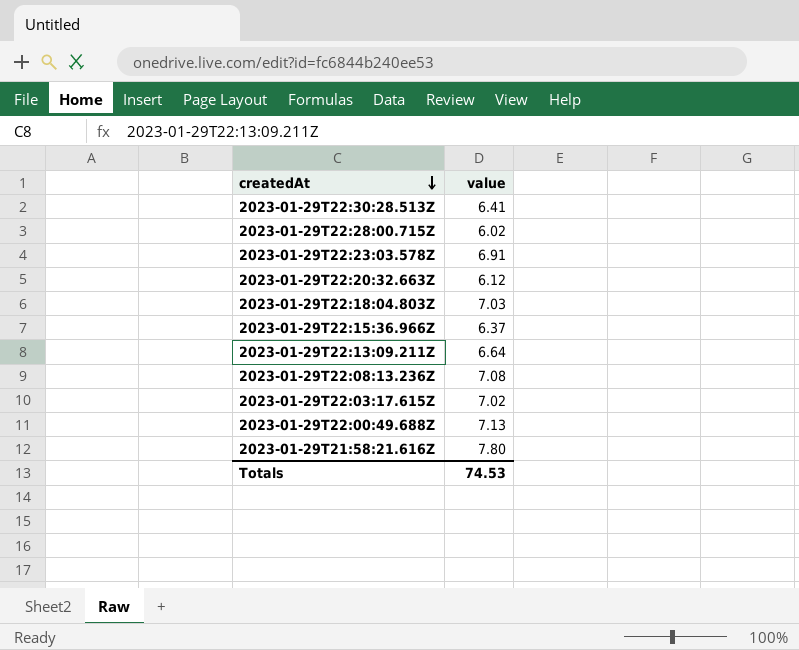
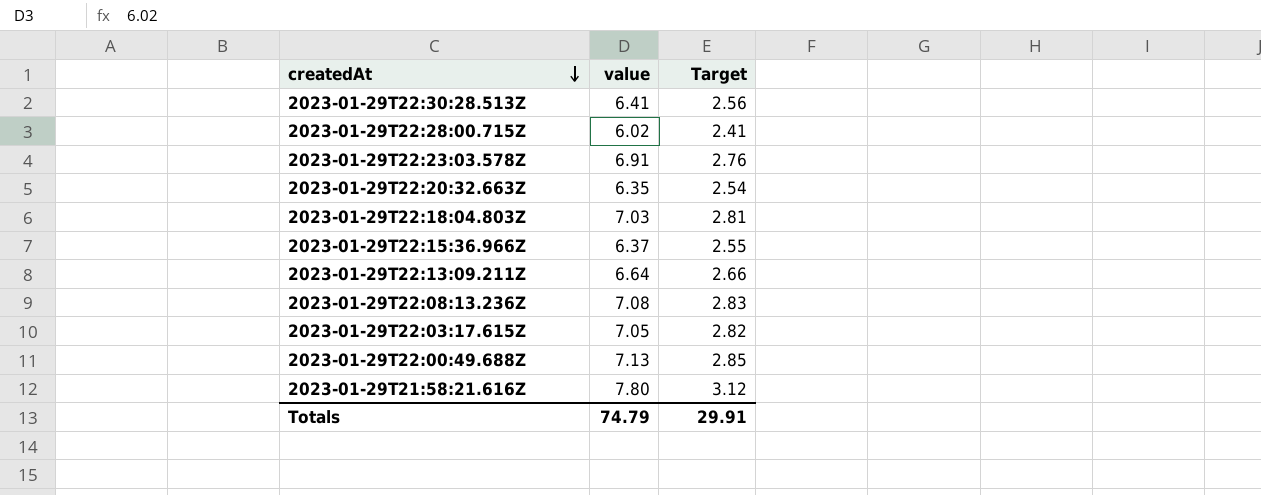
column Target | formula: none -> [value] * 0.4
2023-01-29T22:20:32.663Z | value: 6.12 -> 6.35
2023-01-29T22:03:17.615Z | value: 7.02 -> 7.05
Totals | value: 74.53 -> 74.79

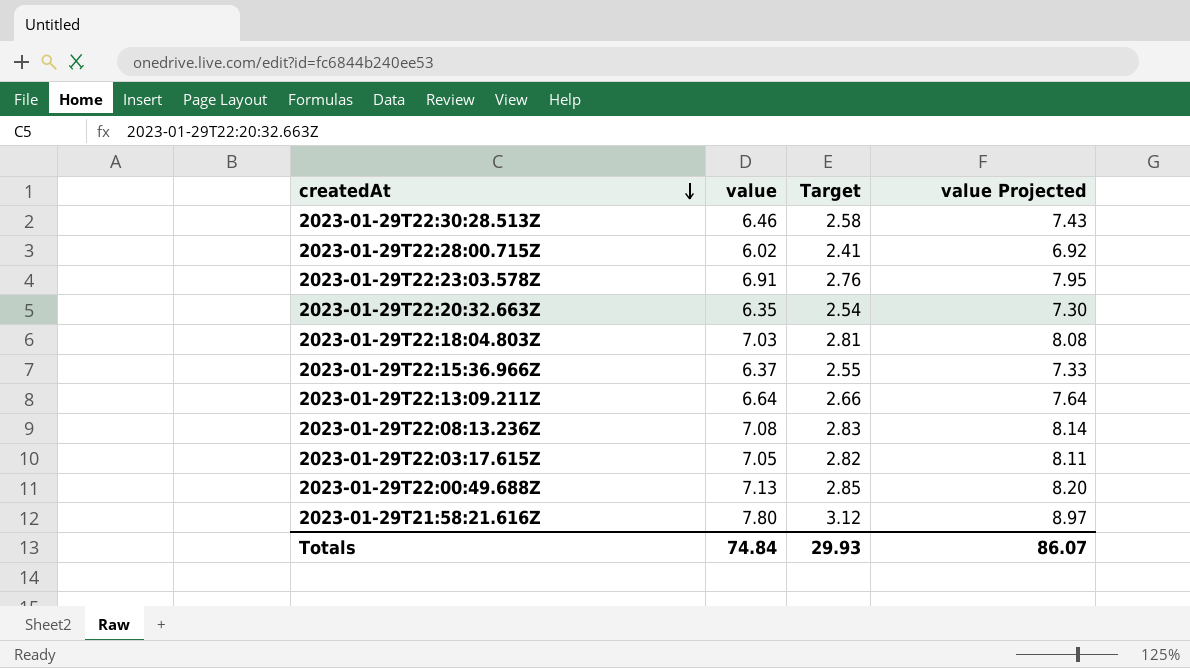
column value Projected | formula: none -> [value] * 1.15
2023-01-29T22:30:28.513Z | value: 6.41 -> 6.46
2023-01-29T22:30:28.513Z | Target: 2.56 -> 2.58
Totals | value: 74.79 -> 74.84
Totals | Target: 29.91 -> 29.93

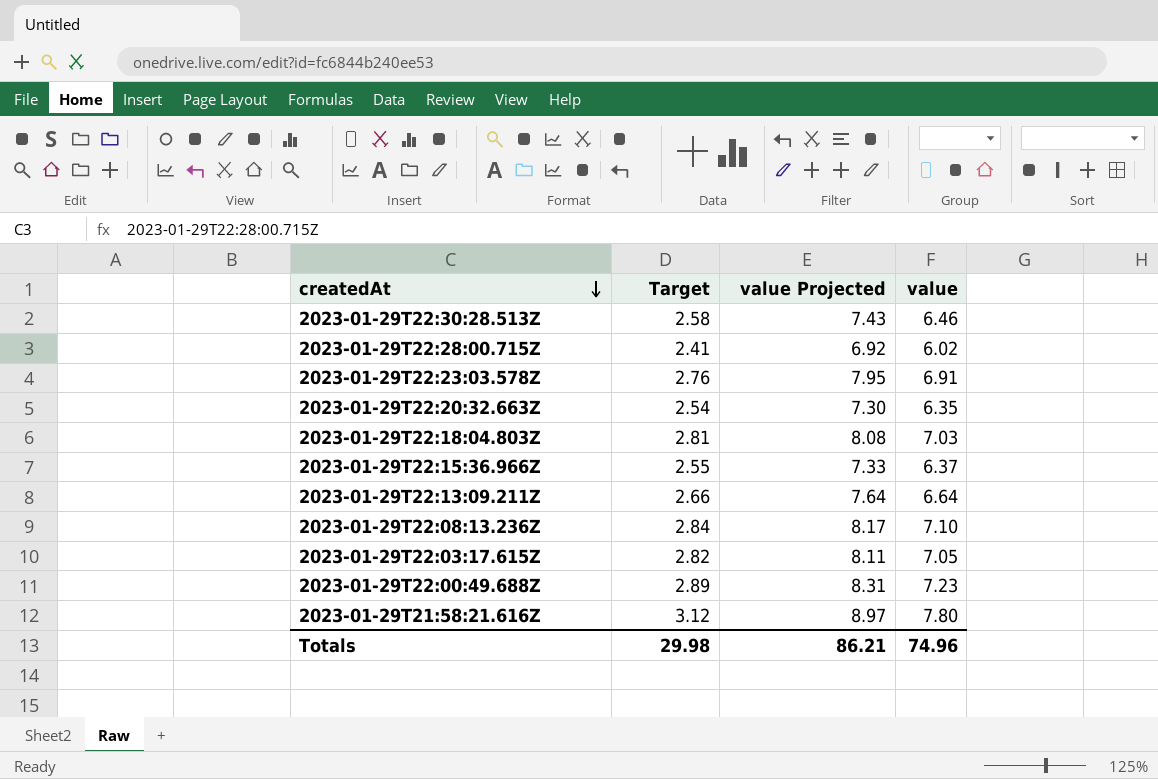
column value | position: 2 -> 4
2023-01-29T22:08:13.236Z | Target: 2.83 -> 2.84
2023-01-29T22:08:13.236Z | value Projected: 8.14 -> 8.17
2023-01-29T22:08:13.236Z | value: 7.08 -> 7.10
2023-01-29T22:00:49.688Z | Target: 2.85 -> 2.89
2023-01-29T22:00:49.688Z | value Projected: 8.20 -> 8.31
2023-01-29T22:00:49.688Z | value: 7.13 -> 7.23
Totals | Target: 29.93 -> 29.98
Totals | value Projected: 86.07 -> 86.21
Totals | value: 74.84 -> 74.96

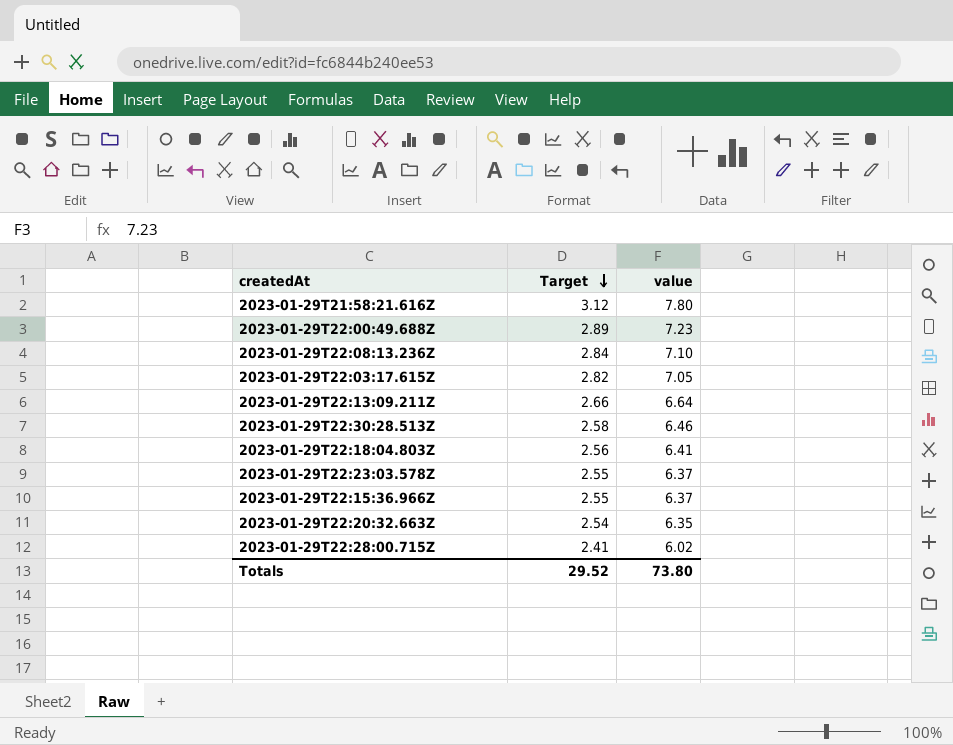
row order: createdAt descending -> Target descending
column value Projected | formula: [value] * 1.15 -> none
2023-01-29T22:18:04.803Z | Target: 2.81 -> 2.56
2023-01-29T22:18:04.803Z | value: 7.03 -> 6.41
2023-01-29T22:23:03.578Z | Target: 2.76 -> 2.55
2023-01-29T22:23:03.578Z | value: 6.91 -> 6.37
Totals | Target: 29.98 -> 29.52
Totals | value: 74.96 -> 73.80

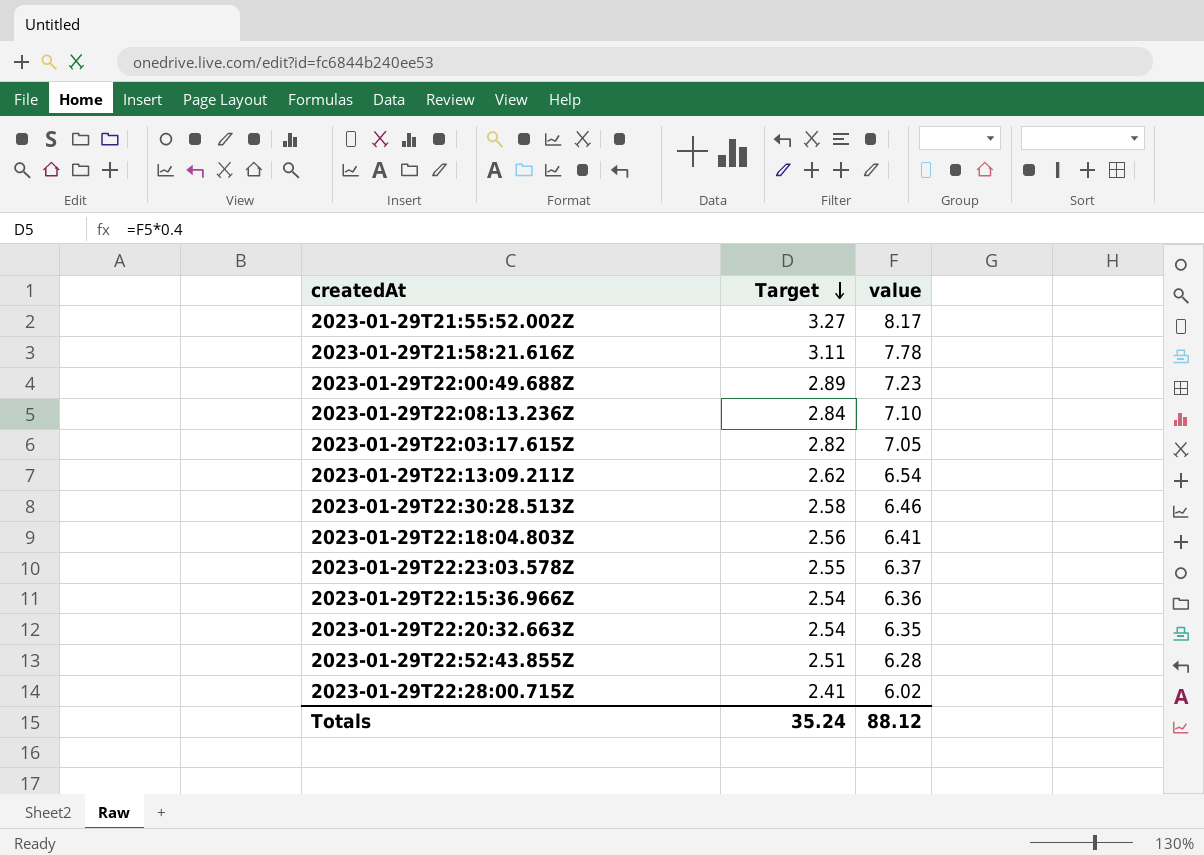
row 2023-01-29T21:55:52.002Z: none -> 3.27 | 8.17
2023-01-29T21:58:21.616Z | Target: 3.12 -> 3.11
2023-01-29T21:58:21.616Z | value: 7.80 -> 7.78
2023-01-29T22:13:09.211Z | Target: 2.66 -> 2.62
2023-01-29T22:13:09.211Z | value: 6.64 -> 6.54
2023-01-29T22:15:36.966Z | Target: 2.55 -> 2.54
2023-01-29T22:15:36.966Z | value: 6.37 -> 6.36
row 2023-01-29T22:52:43.855Z: none -> 2.51 | 6.28
Totals | Target: 29.52 -> 35.24
Totals | value: 73.80 -> 88.12

